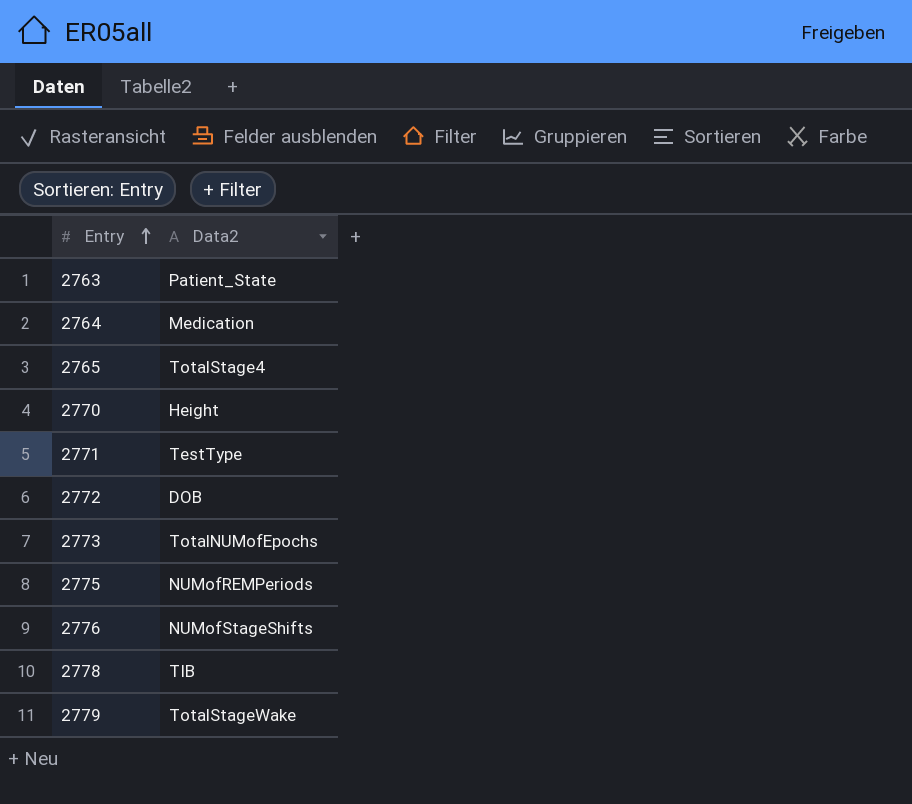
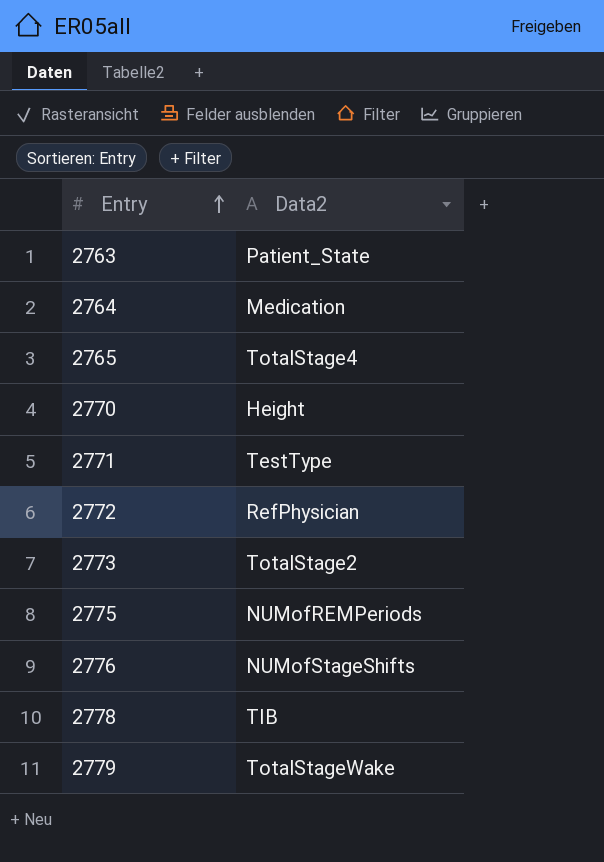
2772 | Data2: DOB -> RefPhysician
2773 | Data2: TotalNUMofEpochs -> TotalStage2

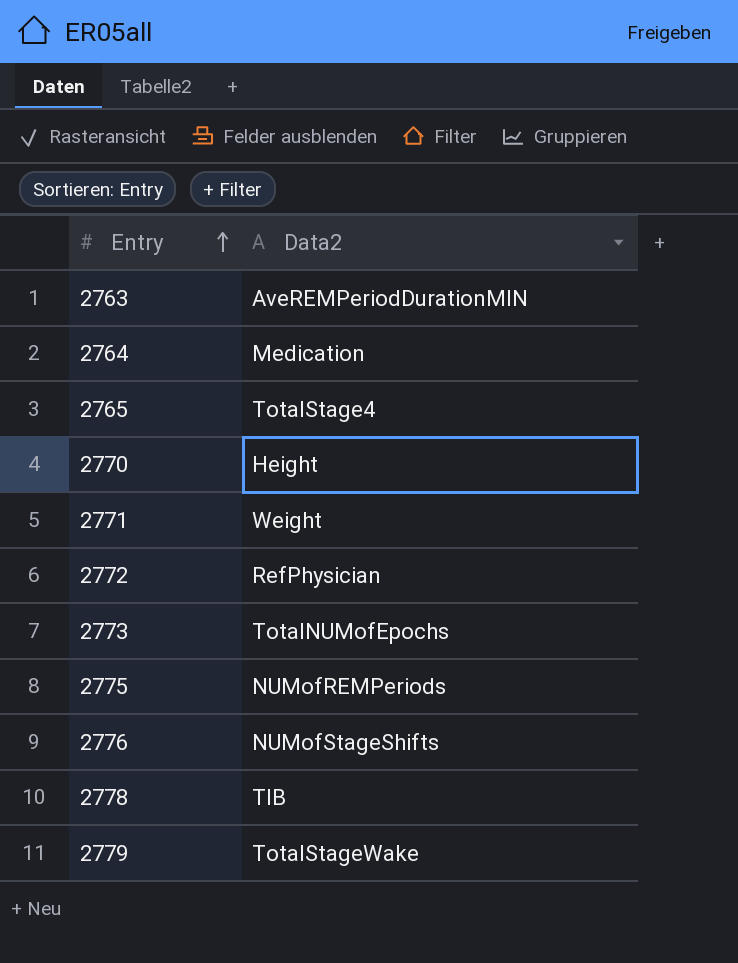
2763 | Data2: Patient_State -> AveREMPeriodDurationMIN
2771 | Data2: TestType -> Weight
2773 | Data2: TotalStage2 -> TotalNUMofEpochs

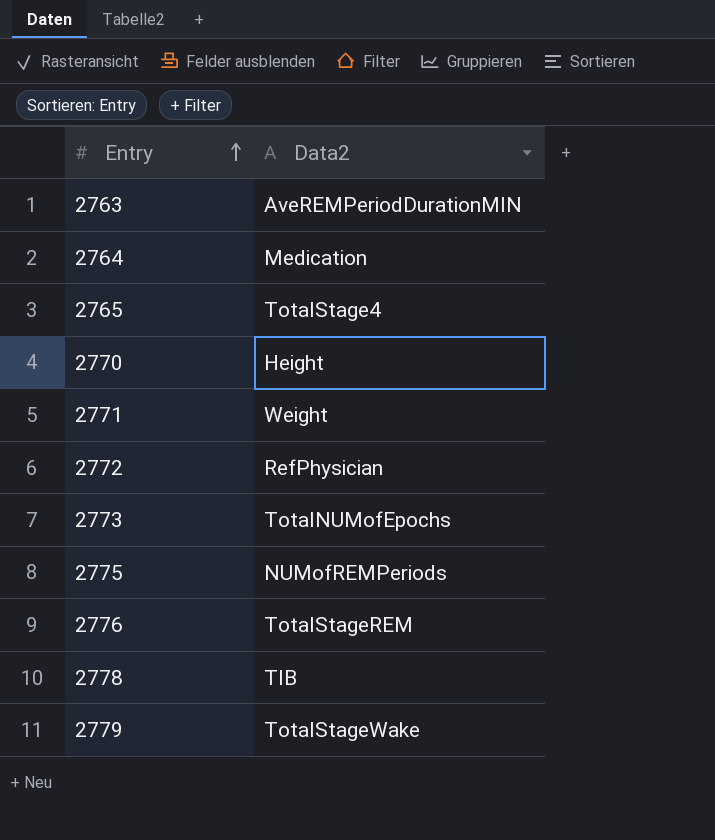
2776 | Data2: NUMofStageShifts -> TotalStageREM

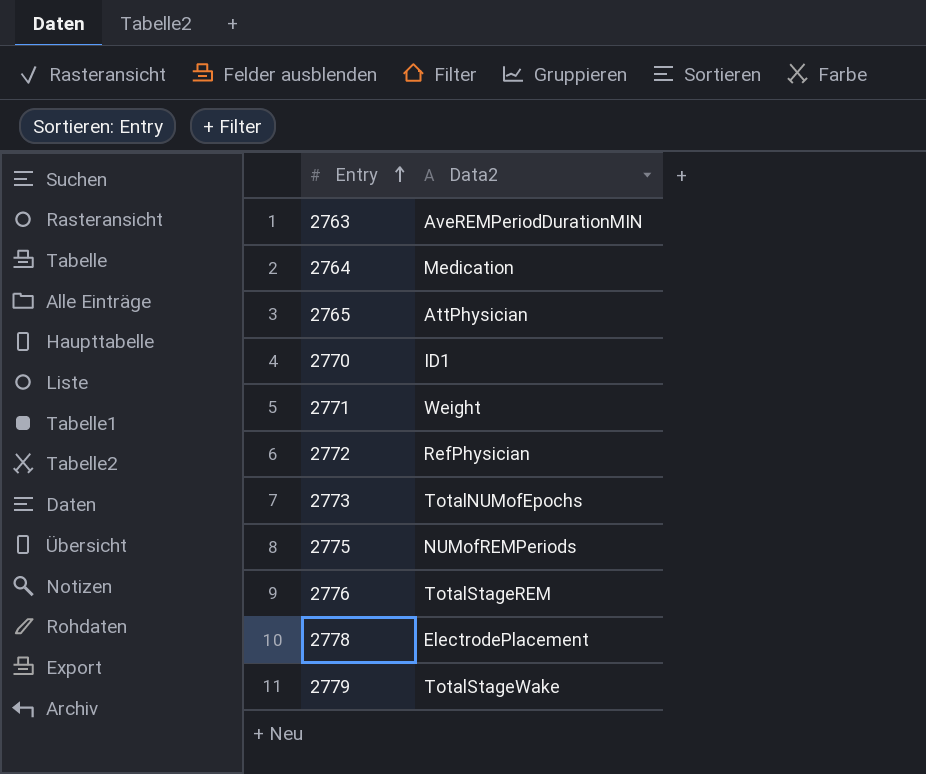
2765 | Data2: TotalStage4 -> AttPhysician
2770 | Data2: Height -> ID1
2778 | Data2: TIB -> ElectrodePlacement

